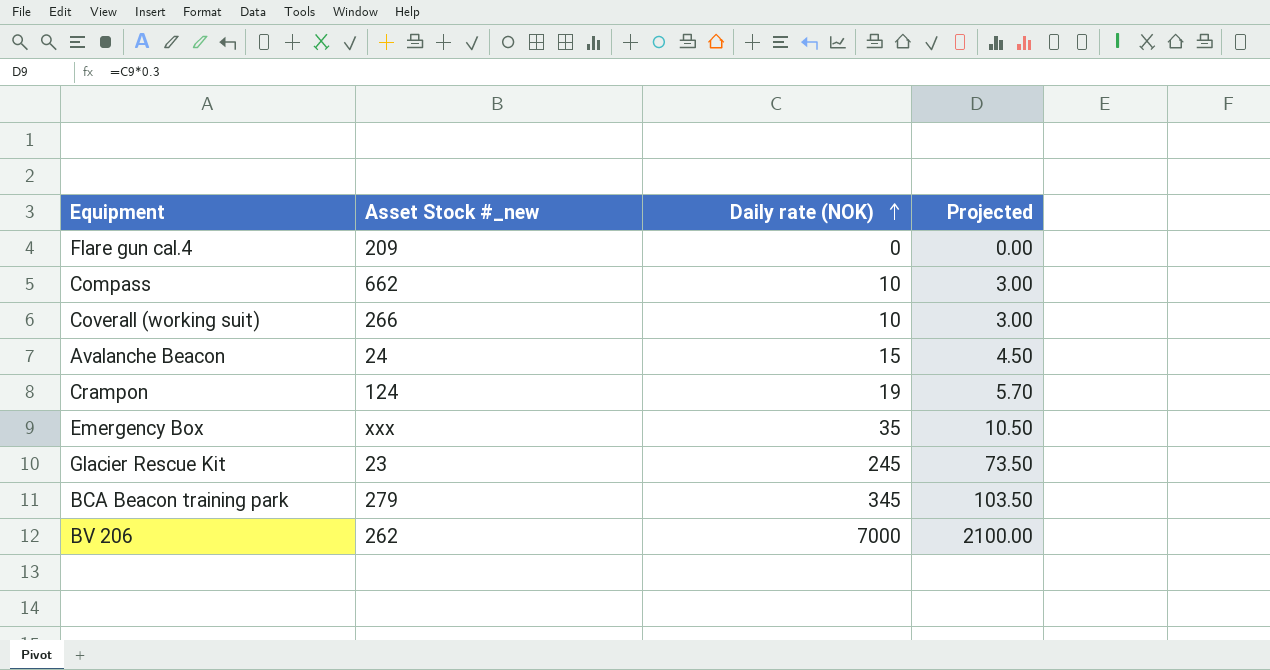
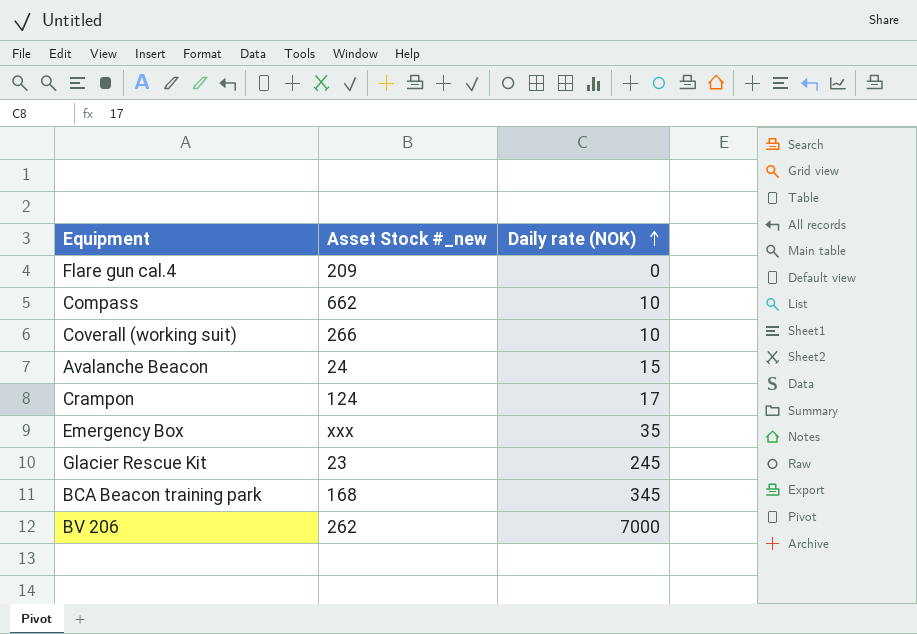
column Projected | formula: [Daily rate (NOK)] * 0.3 -> none
Crampon | Daily rate (NOK): 19 -> 17
BCA Beacon training park | Asset Stock #_new: 279 -> 168

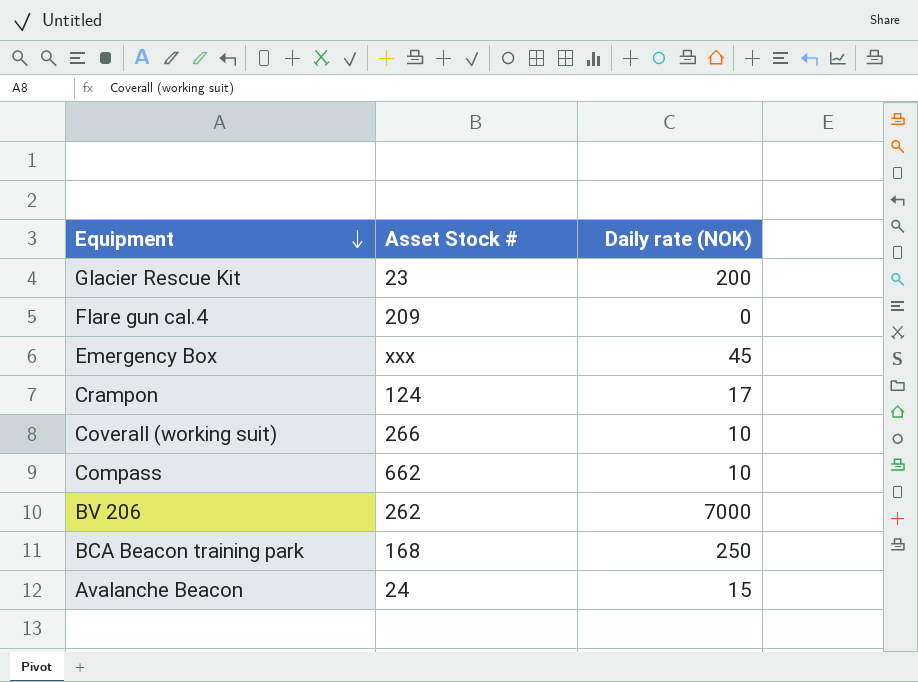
row order: Daily rate (NOK) ascending -> Equipment descending
column name: Asset Stock #_new -> Asset Stock #
Glacier Rescue Kit | Daily rate (NOK): 245 -> 200
Emergency Box | Daily rate (NOK): 35 -> 45
BCA Beacon training park | Daily rate (NOK): 345 -> 250

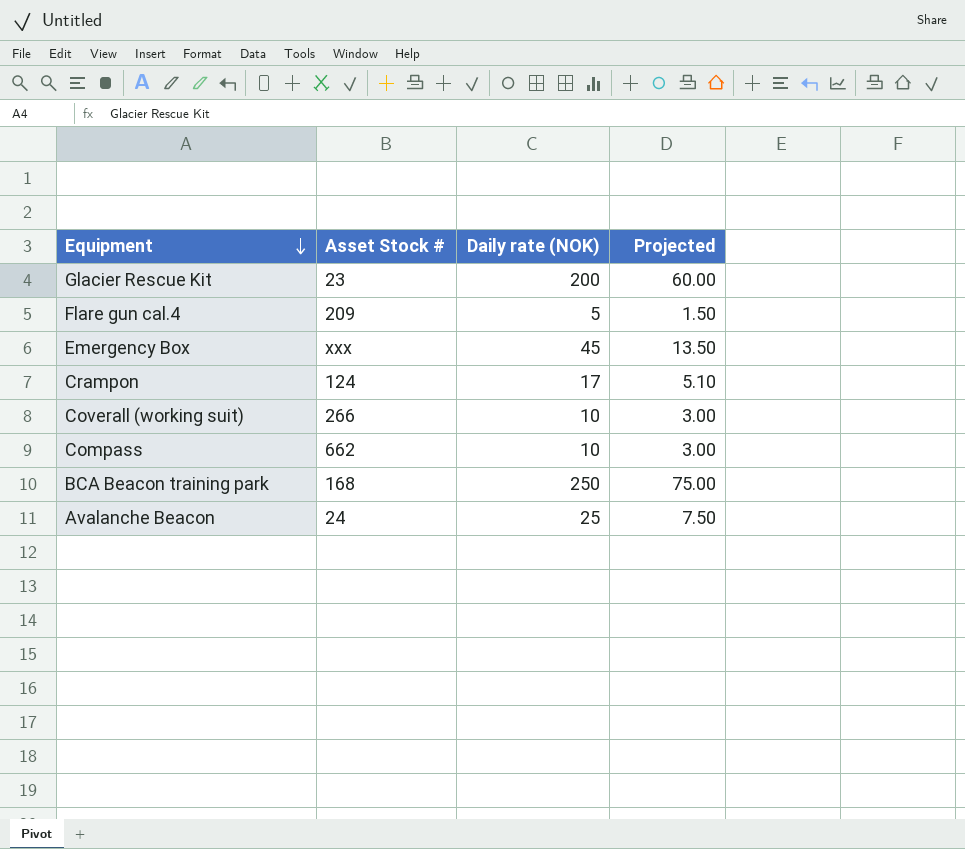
column Projected | formula: none -> [Daily rate (NOK)] * 0.3
row BV 206: 262 | 7000 -> none
Flare gun cal.4 | Daily rate (NOK): 0 -> 5
Avalanche Beacon | Daily rate (NOK): 15 -> 25

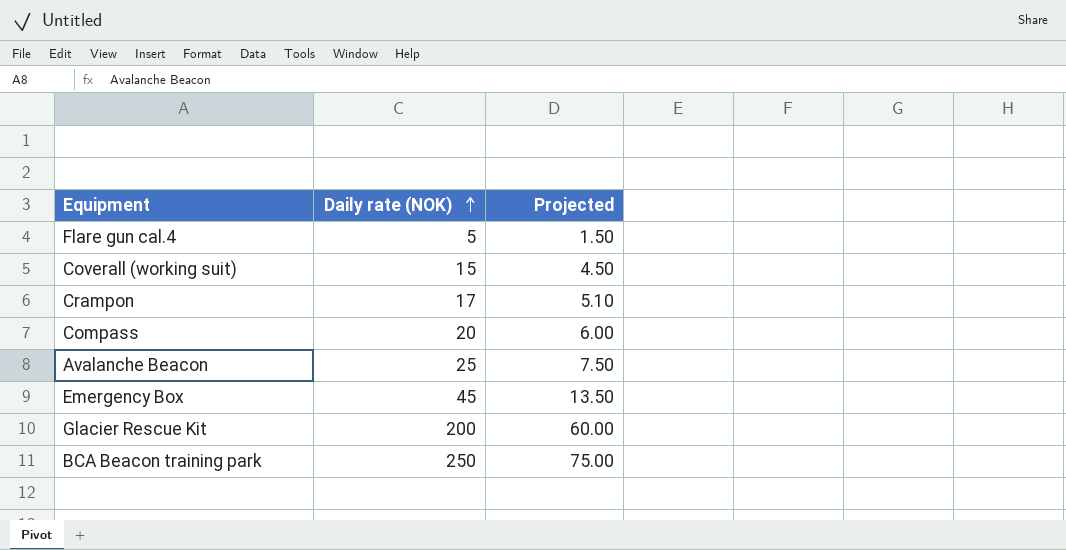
row order: Equipment descending -> Daily rate (NOK) ascending
column Asset Stock # | position: 2 -> none
Coverall (working suit) | Daily rate (NOK): 10 -> 15
Coverall (working suit) | Projected: 3.00 -> 4.50
Compass | Daily rate (NOK): 10 -> 20
Compass | Projected: 3.00 -> 6.00

